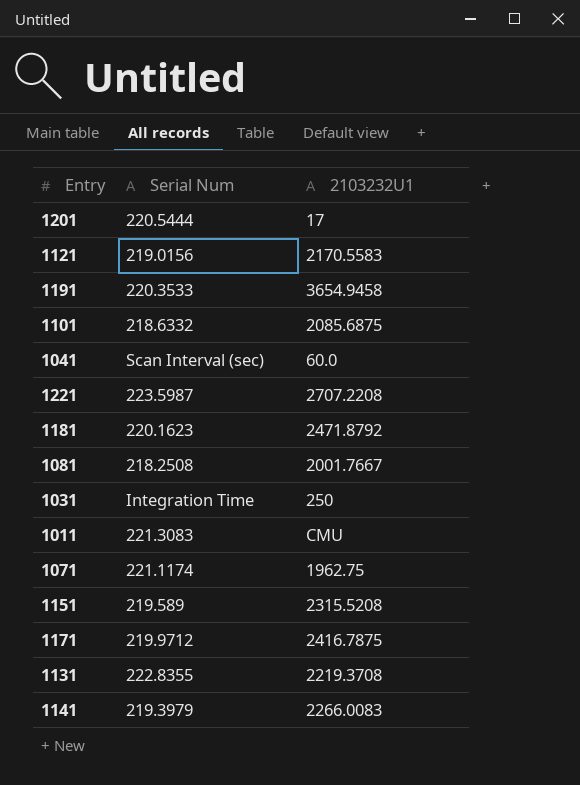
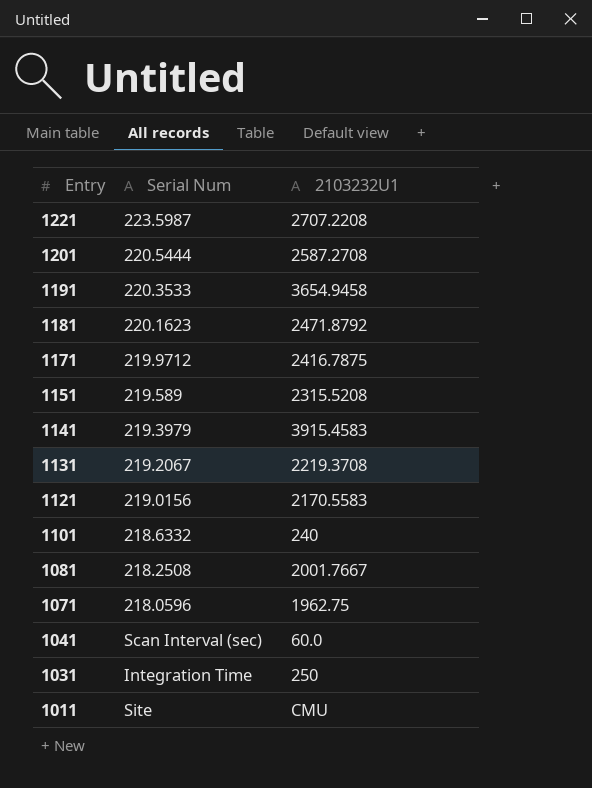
row order: none -> Entry descending
1201 | 2103232U1: 17 -> 2587.2708
1141 | 2103232U1: 2266.0083 -> 3915.4583
1131 | Serial Num: 222.8355 -> 219.2067
1101 | 2103232U1: 2085.6875 -> 240
1071 | Serial Num: 221.1174 -> 218.0596
1011 | Serial Num: 221.3083 -> Site

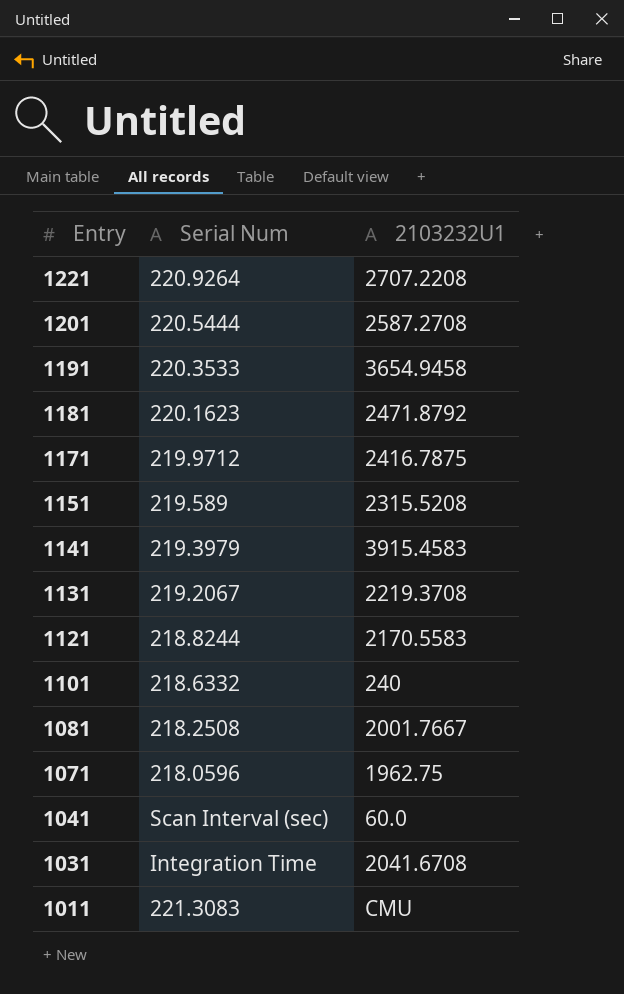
1221 | Serial Num: 223.5987 -> 220.9264
1121 | Serial Num: 219.0156 -> 218.8244
1031 | 2103232U1: 250 -> 2041.6708
1011 | Serial Num: Site -> 221.3083

